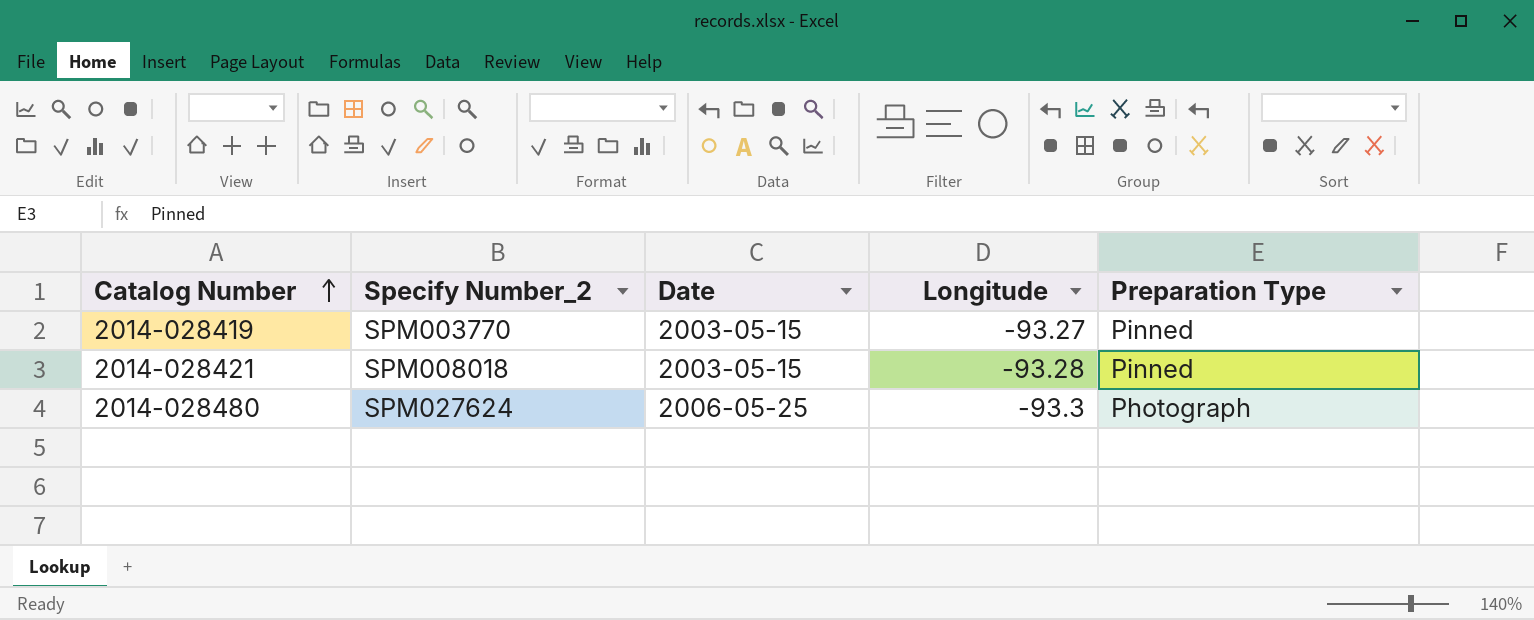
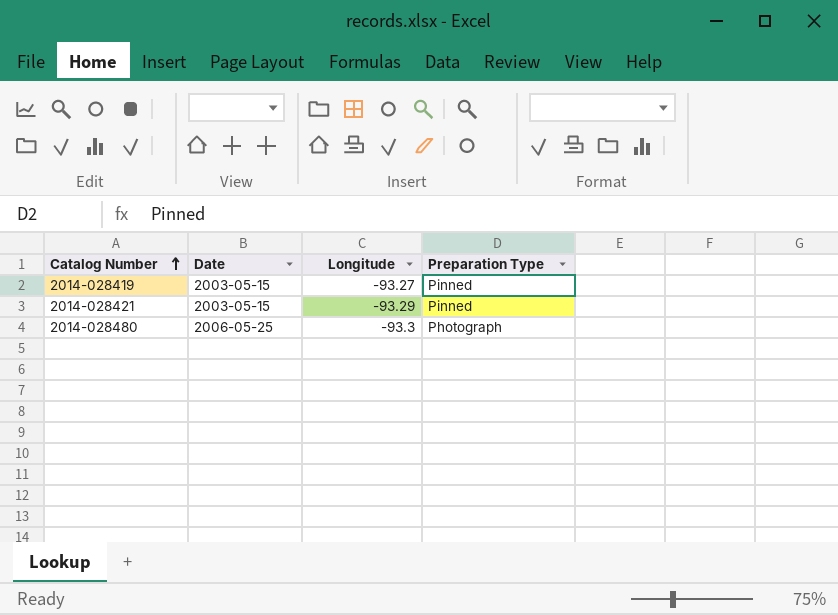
column Specify Number_2 | position: 2 -> none
2014-028421 | Longitude: -93.28 -> -93.29

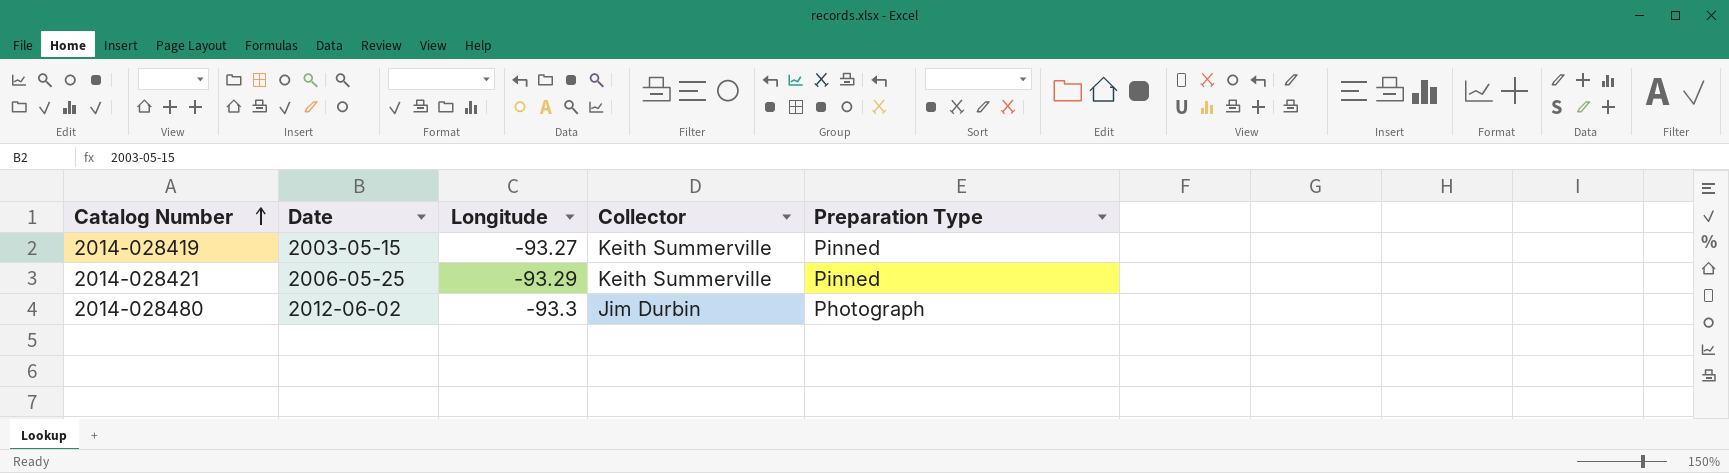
column Collector | position: none -> 4
2014-028421 | Date: 2003-05-15 -> 2006-05-25
2014-028480 | Date: 2006-05-25 -> 2012-06-02

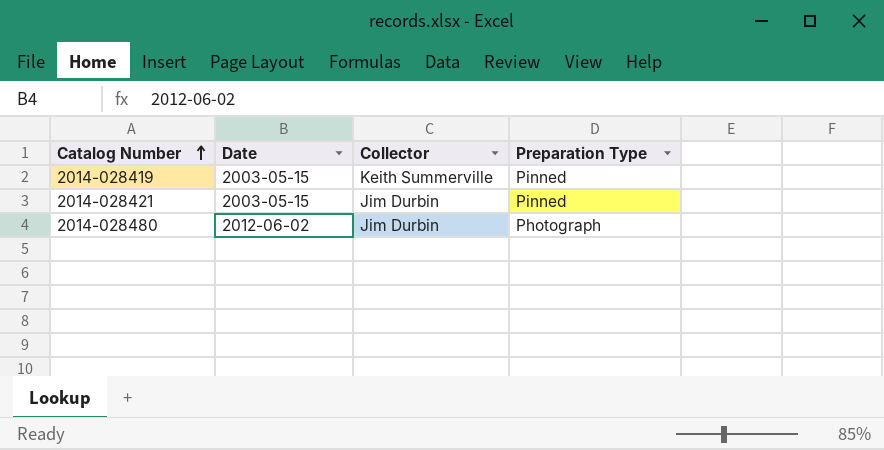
column Longitude | position: 3 -> none
2014-028421 | Date: 2006-05-25 -> 2003-05-15
2014-028421 | Collector: Keith Summerville -> Jim Durbin

